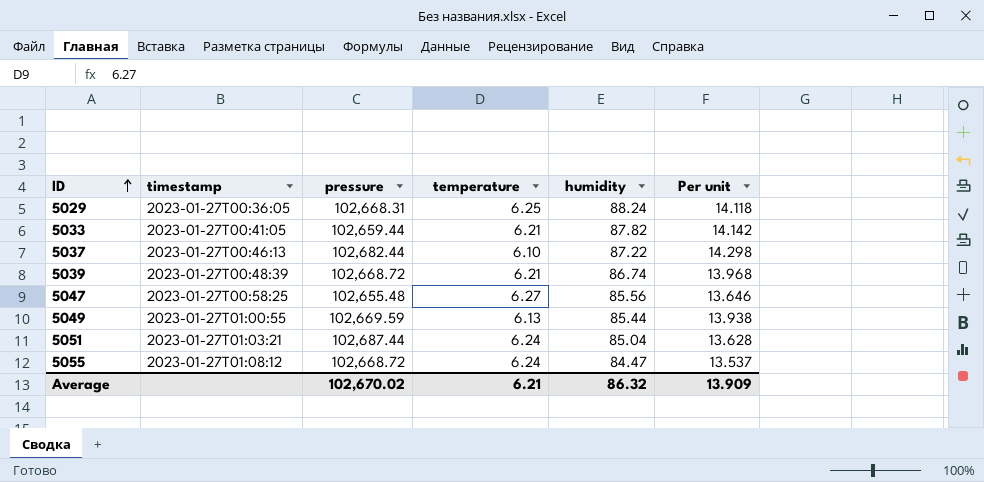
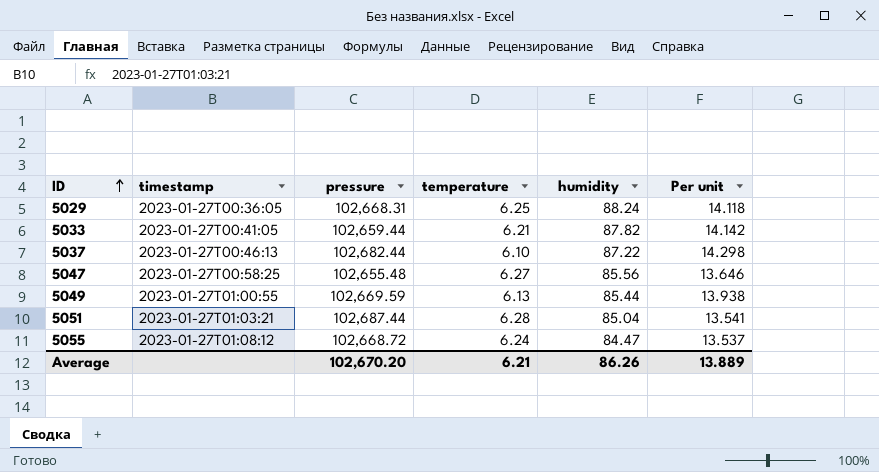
row 5039: 2023-01-27T00:48:39 | 102,668.72 | 6.21 | 86.74 | 13.968 -> none
5051 | temperature: 6.24 -> 6.28
5051 | Per unit: 13.628 -> 13.541
Average | pressure: 102,670.02 -> 102,670.20
Average | humidity: 86.32 -> 86.26
Average | Per unit: 13.909 -> 13.889

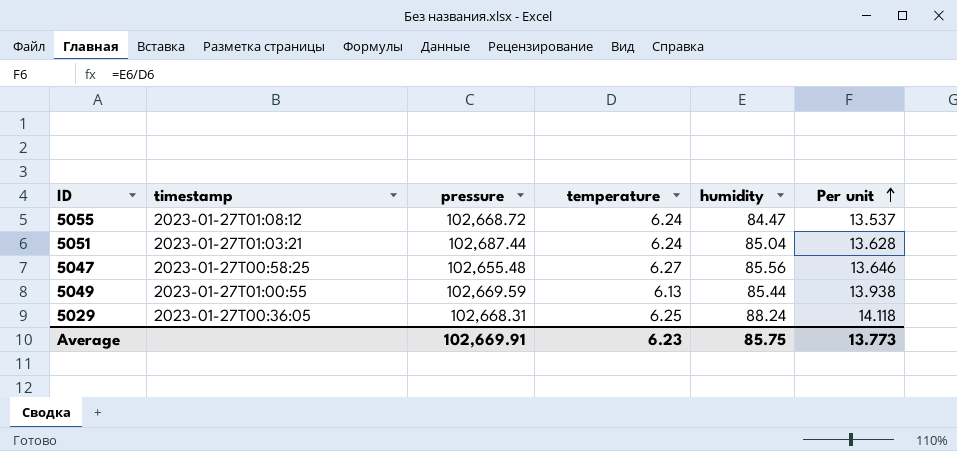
row order: ID ascending -> Per unit ascending
row 5033: 2023-01-27T00:41:05 | 102,659.44 | 6.21 | 87.82 | 14.142 -> none
row 5037: 2023-01-27T00:46:13 | 102,682.44 | 6.10 | 87.22 | 14.298 -> none
5051 | temperature: 6.28 -> 6.24
5051 | Per unit: 13.541 -> 13.628
Average | pressure: 102,670.20 -> 102,669.91
Average | temperature: 6.21 -> 6.23
Average | humidity: 86.26 -> 85.75
Average | Per unit: 13.889 -> 13.773

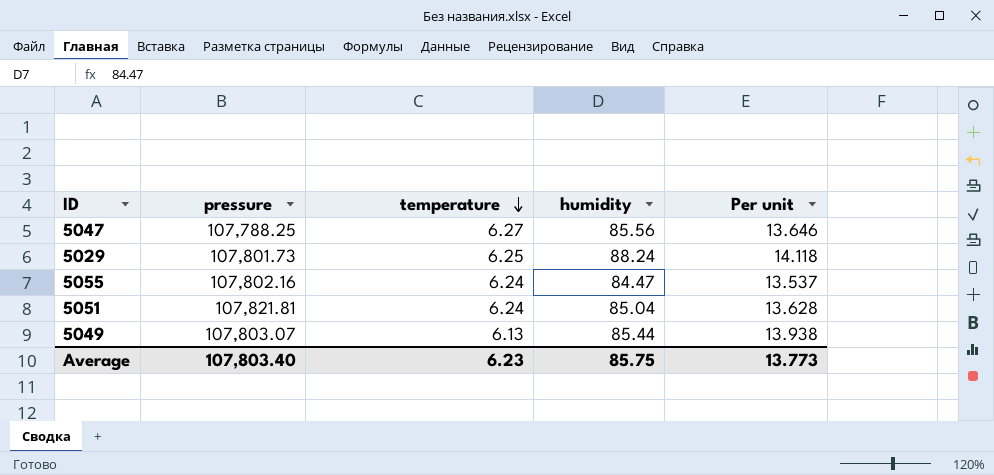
row order: Per unit ascending -> temperature descending
column timestamp | position: 2 -> none
5047 | pressure: 102,655.48 -> 107,788.25
5029 | pressure: 102,668.31 -> 107,801.73
5055 | pressure: 102,668.72 -> 107,802.16
5051 | pressure: 102,687.44 -> 107,821.81
5049 | pressure: 102,669.59 -> 107,803.07
Average | pressure: 102,669.91 -> 107,803.40

